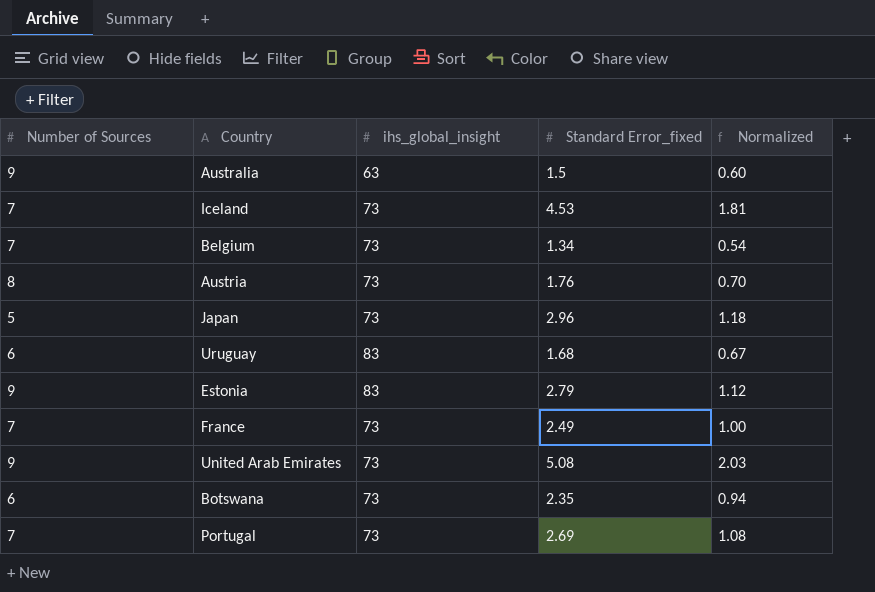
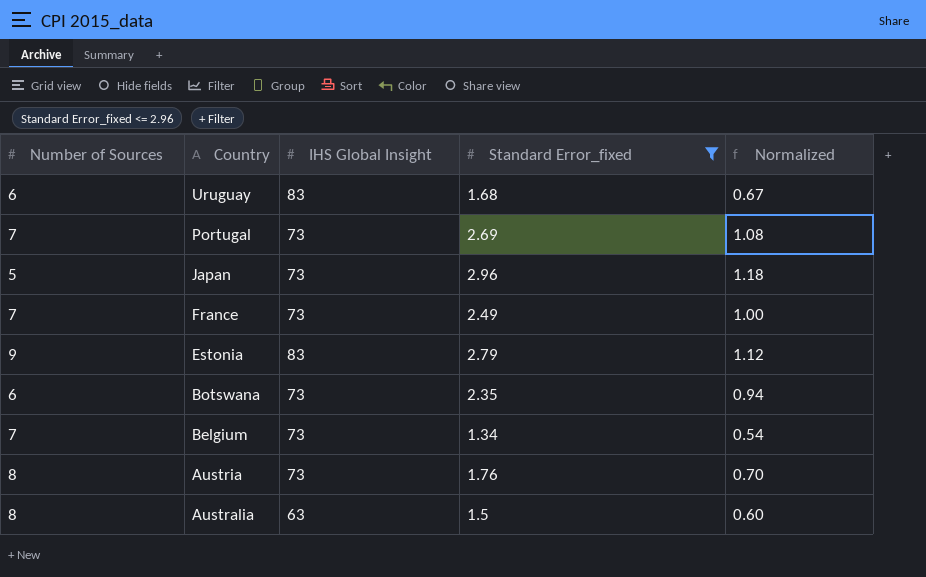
filter: none -> Standard Error_fixed <= 2.96
row order: none -> Country descending
column name: ihs_global_insight -> IHS Global Insight
Australia | Number of Sources: 9 -> 8

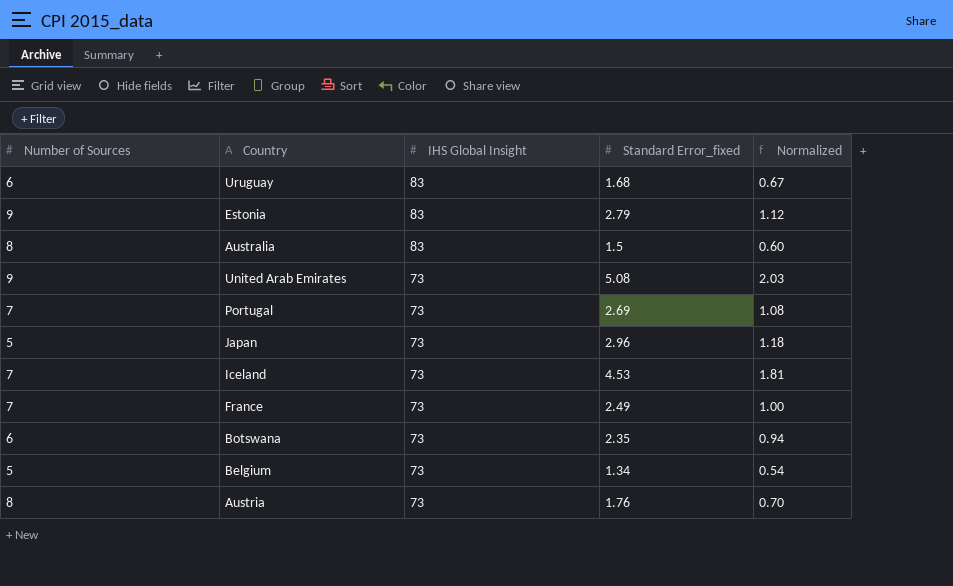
filter: Standard Error_fixed <= 2.96 -> none
row order: Country descending -> IHS Global Insight descending
Australia | IHS Global Insight: 63 -> 83
Belgium | Number of Sources: 7 -> 5

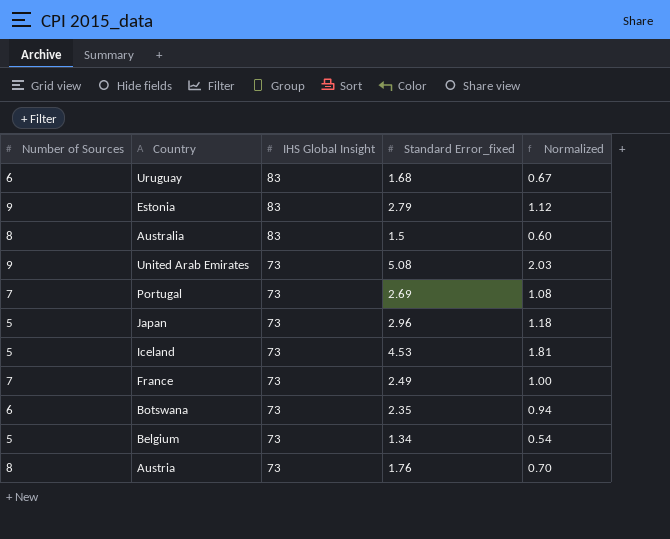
Iceland | Number of Sources: 7 -> 5

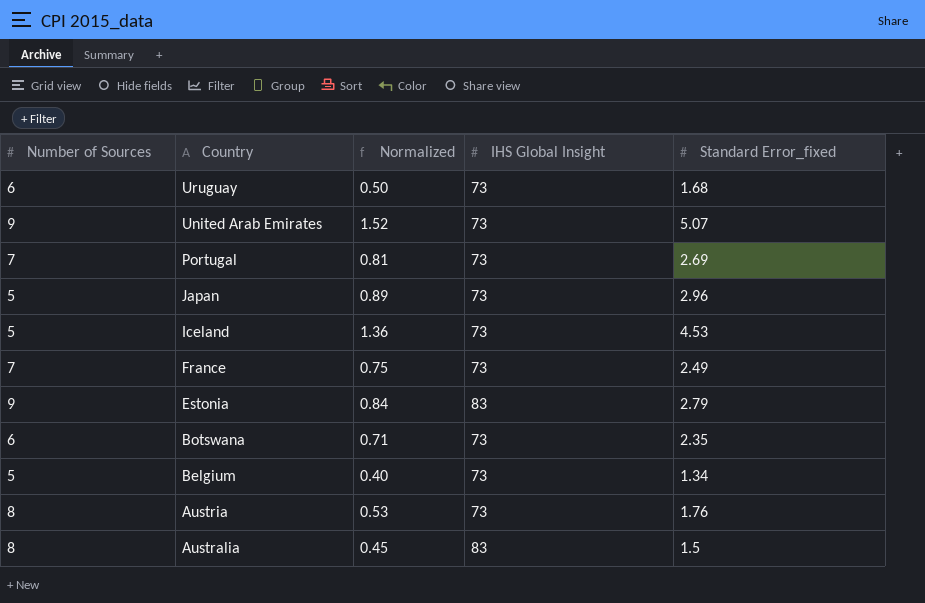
row order: IHS Global Insight descending -> Country descending
column Normalized | formula: [Standard Error_fixed] * 0.4 -> [Standard Error_fixed] * 0.3
column Normalized | position: 5 -> 3
Uruguay | IHS Global Insight: 83 -> 73
United Arab Emirates | Standard Error_fixed: 5.08 -> 5.07

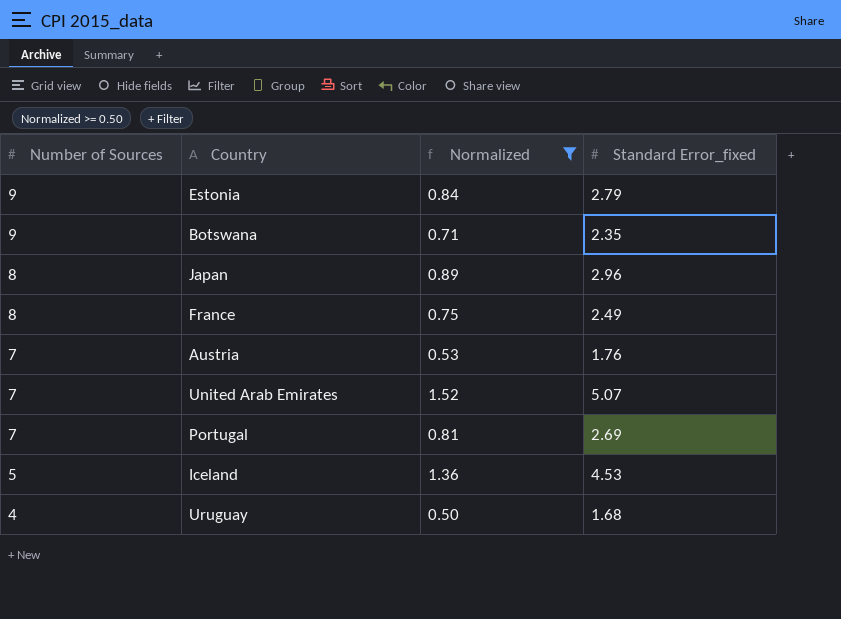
filter: none -> Normalized >= 0.50
row order: Country descending -> Number of Sources descending
column IHS Global Insight | position: 4 -> none
Botswana | Number of Sources: 6 -> 9
Japan | Number of Sources: 5 -> 8
France | Number of Sources: 7 -> 8
Austria | Number of Sources: 8 -> 7
United Arab Emirates | Number of Sources: 9 -> 7
Uruguay | Number of Sources: 6 -> 4

